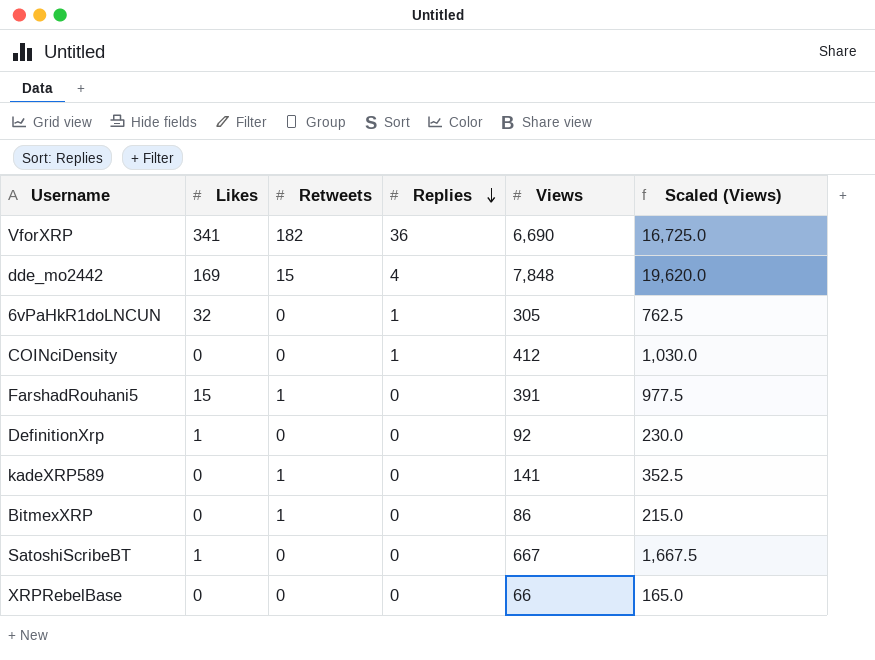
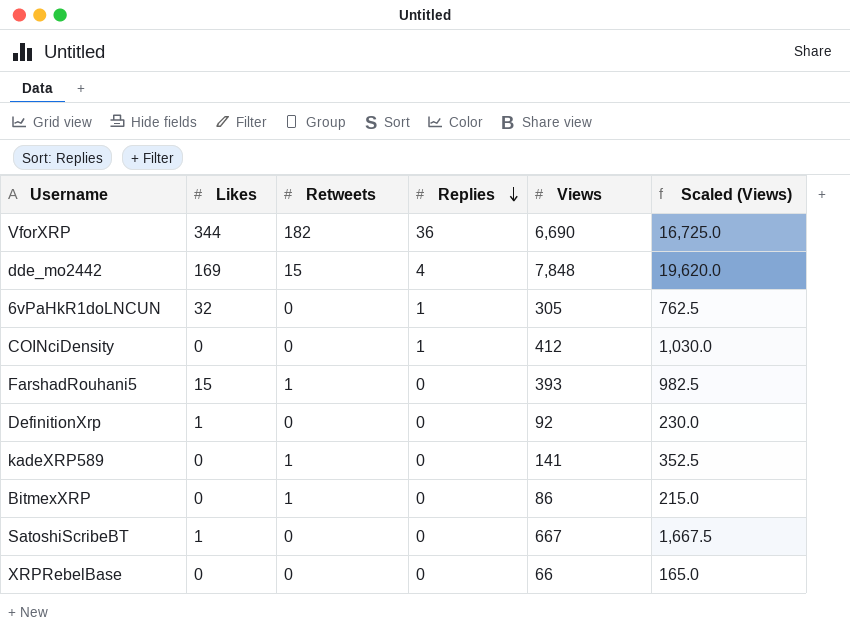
VforXRP | Likes: 341 -> 344
FarshadRouhani5 | Views: 391 -> 393
FarshadRouhani5 | Scaled (Views): 977.5 -> 982.5

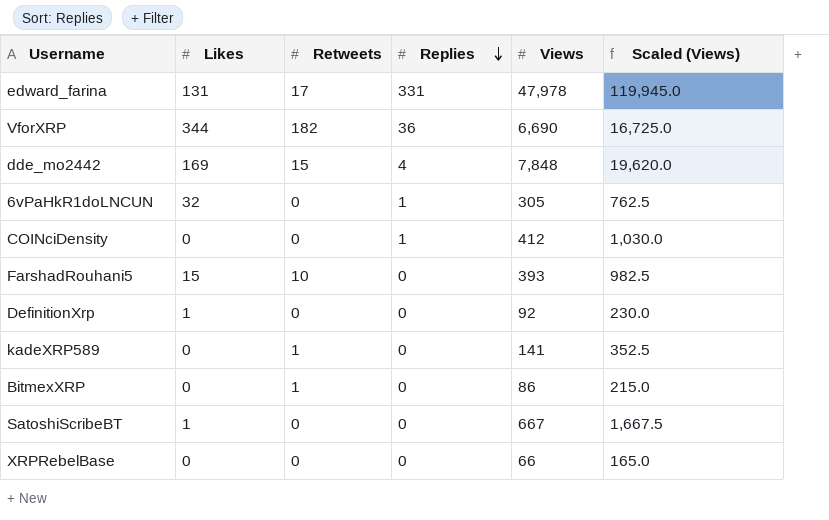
row edward_farina: none -> 131 | 17 | 331 | 47,978 | 119,945.0
FarshadRouhani5 | Retweets: 1 -> 10

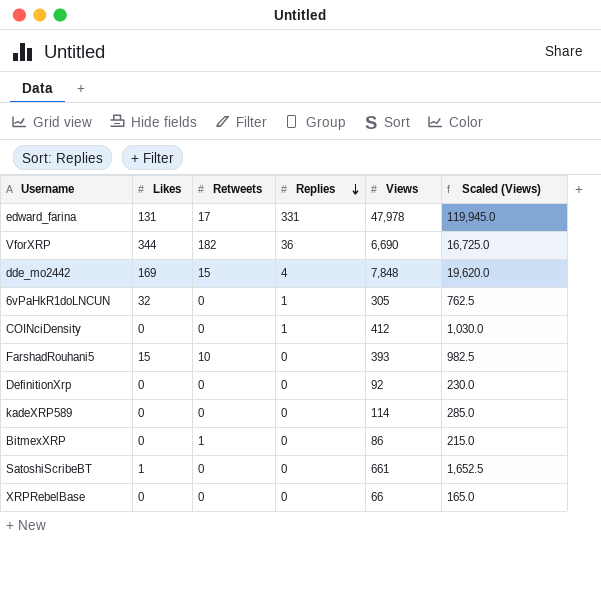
DefinitionXrp | Likes: 1 -> 0
kadeXRP589 | Retweets: 1 -> 0
kadeXRP589 | Views: 141 -> 114
kadeXRP589 | Scaled (Views): 352.5 -> 285.0
SatoshiScribeBT | Views: 667 -> 661
SatoshiScribeBT | Scaled (Views): 1,667.5 -> 1,652.5

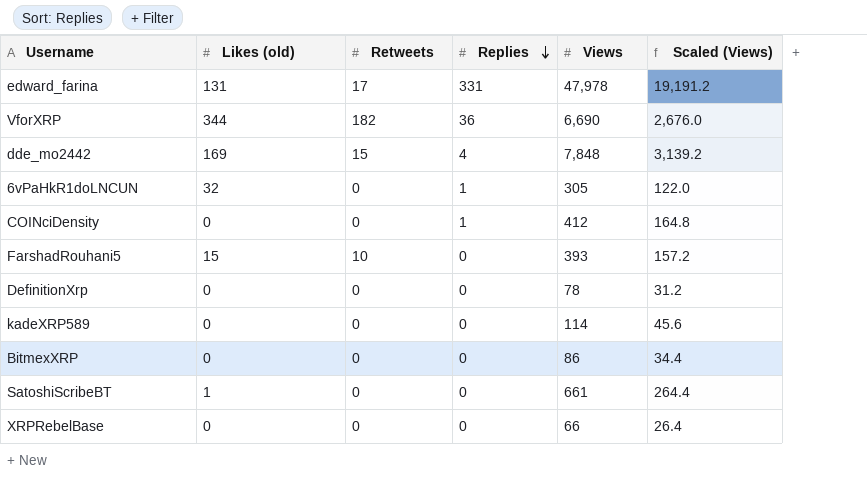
column name: Likes -> Likes (old)
column Scaled (Views) | formula: [Views] * 2.5 -> [Views] * 0.4
DefinitionXrp | Views: 92 -> 78
BitmexXRP | Retweets: 1 -> 0

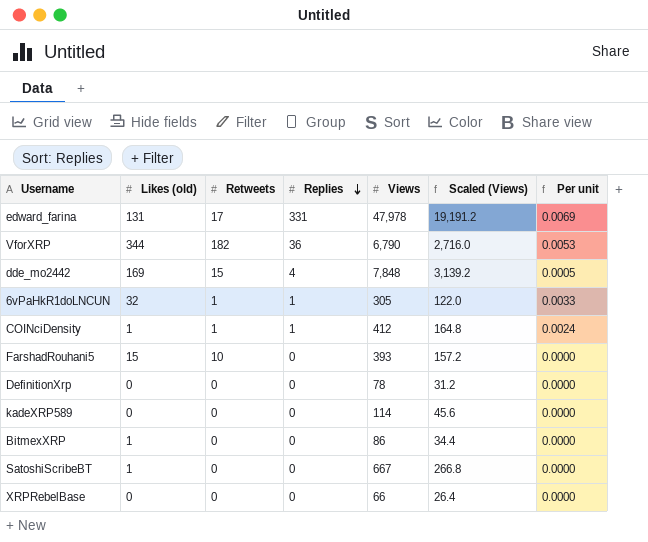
column Per unit | formula: none -> [Replies] / [Views]
VforXRP | Views: 6,690 -> 6,790
VforXRP | Scaled (Views): 2,676.0 -> 2,716.0
6vPaHkR1doLNCUN | Retweets: 0 -> 1
COINciDensity | Likes (old): 0 -> 1
COINciDensity | Retweets: 0 -> 1
BitmexXRP | Likes (old): 0 -> 1
SatoshiScribeBT | Views: 661 -> 667
SatoshiScribeBT | Scaled (Views): 264.4 -> 266.8

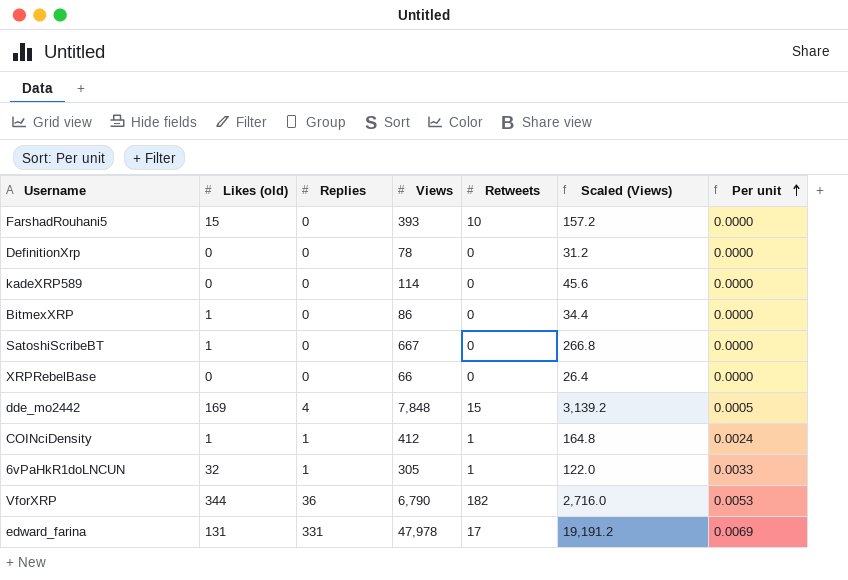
row order: Replies descending -> Per unit ascending
column Retweets | position: 3 -> 5

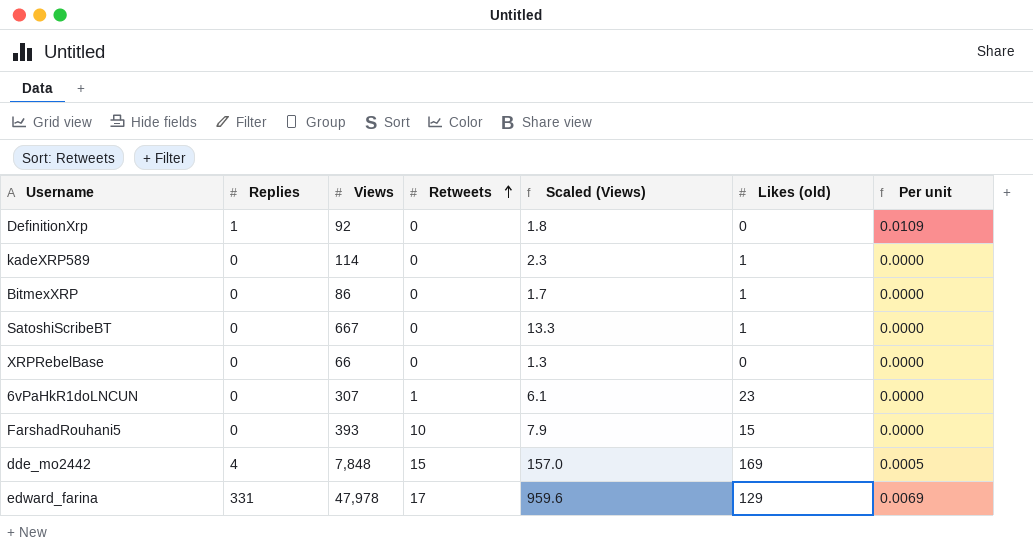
row order: Per unit ascending -> Retweets ascending
column Scaled (Views) | formula: [Views] * 0.4 -> [Views] * 0.02
column Likes (old) | position: 2 -> 6
row COINciDensity: 1 | 1 | 412 | 1 | 164.8 | 0.0024 -> none
row VforXRP: 344 | 36 | 6,790 | 182 | 2,716.0 | 0.0053 -> none
DefinitionXrp | Replies: 0 -> 1
DefinitionXrp | Views: 78 -> 92
DefinitionXrp | Per unit: 0.0000 -> 0.0109
kadeXRP589 | Likes (old): 0 -> 1
6vPaHkR1doLNCUN | Replies: 1 -> 0
6vPaHkR1doLNCUN | Views: 305 -> 307
6vPaHkR1doLNCUN | Likes (old): 32 -> 23
6vPaHkR1doLNCUN | Per unit: 0.0033 -> 0.0000
edward_farina | Likes (old): 131 -> 129

